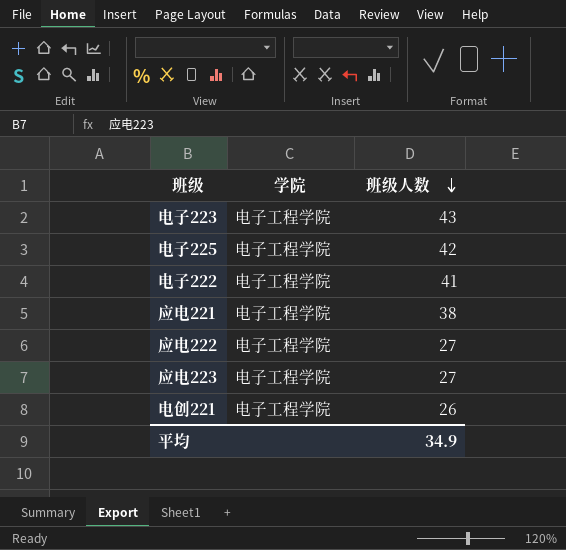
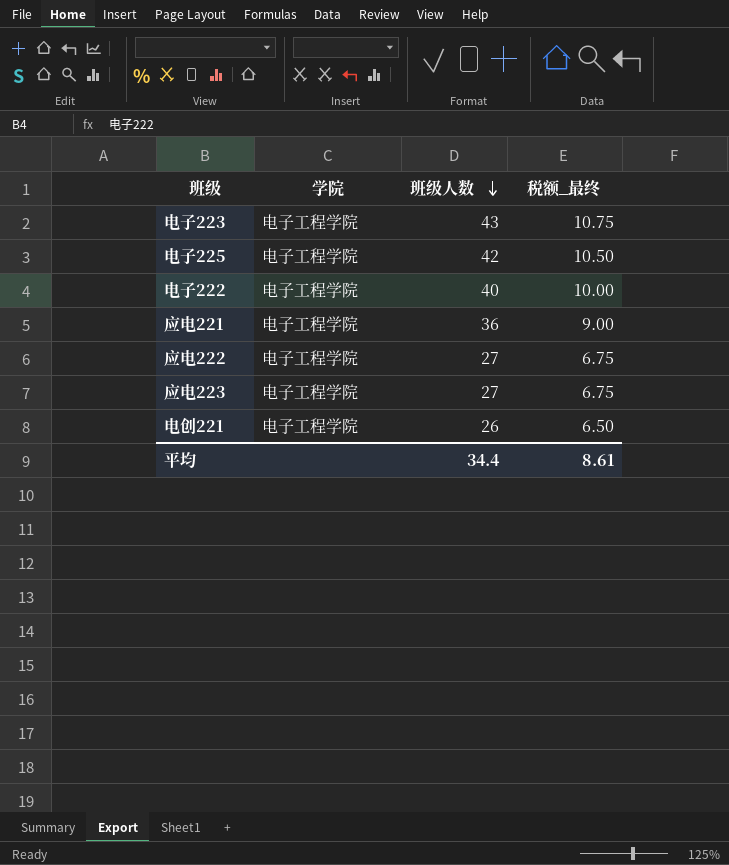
column 税额_最终 | formula: none -> [班级人数] * 0.25
电子222 | 班级人数: 41 -> 40
应电221 | 班级人数: 38 -> 36
平均 | 班级人数: 34.9 -> 34.4

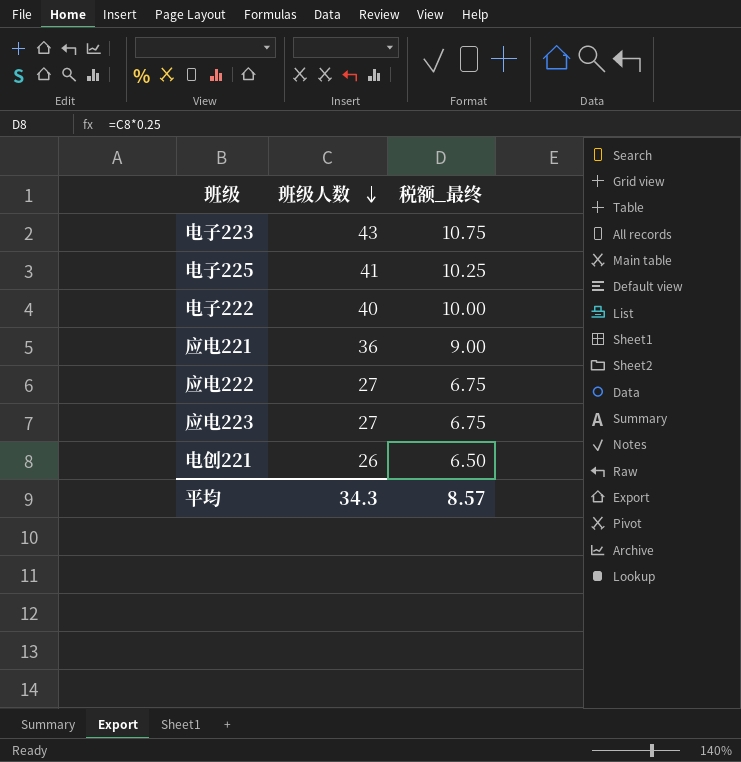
column 学院 | position: 2 -> none
电子225 | 班级人数: 42 -> 41
电子225 | 税额_最终: 10.50 -> 10.25
平均 | 班级人数: 34.4 -> 34.3
平均 | 税额_最终: 8.61 -> 8.57

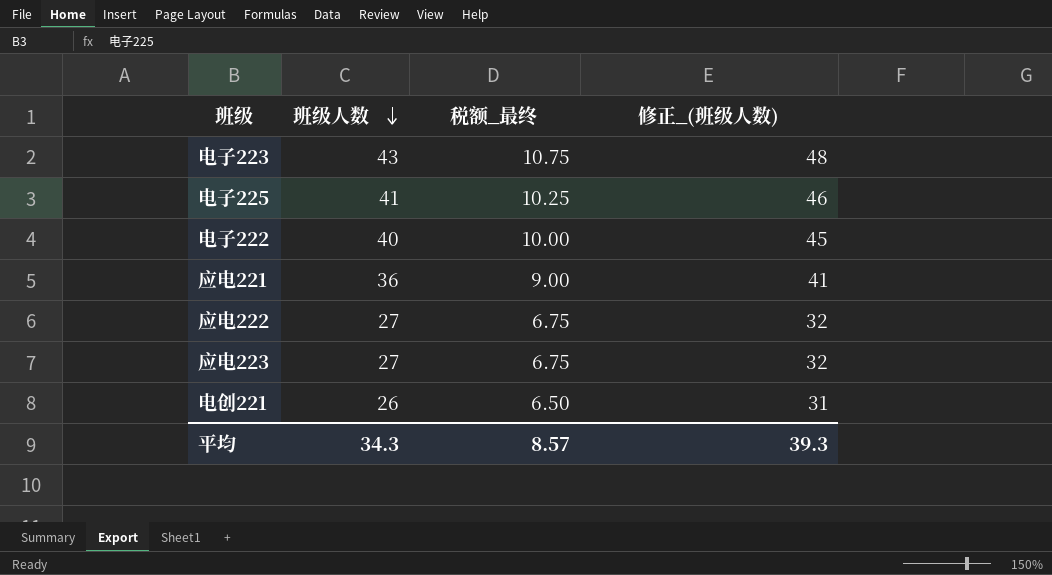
column 修正_(班级人数) | formula: none -> [班级人数] + 5

